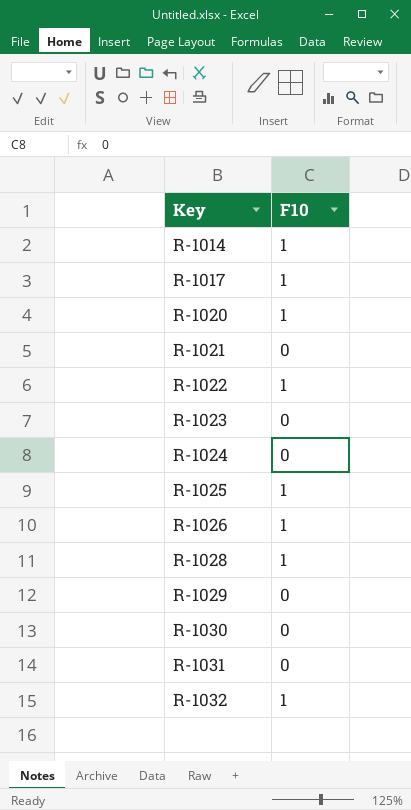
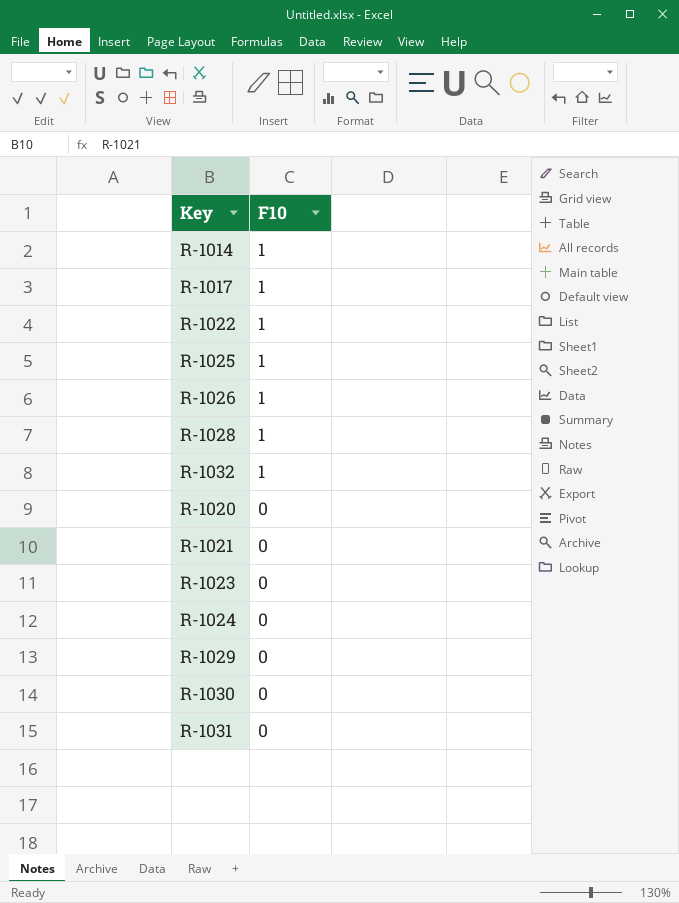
row order: Key ascending -> F10 descending
R-1020 | F10: 1 -> 0

